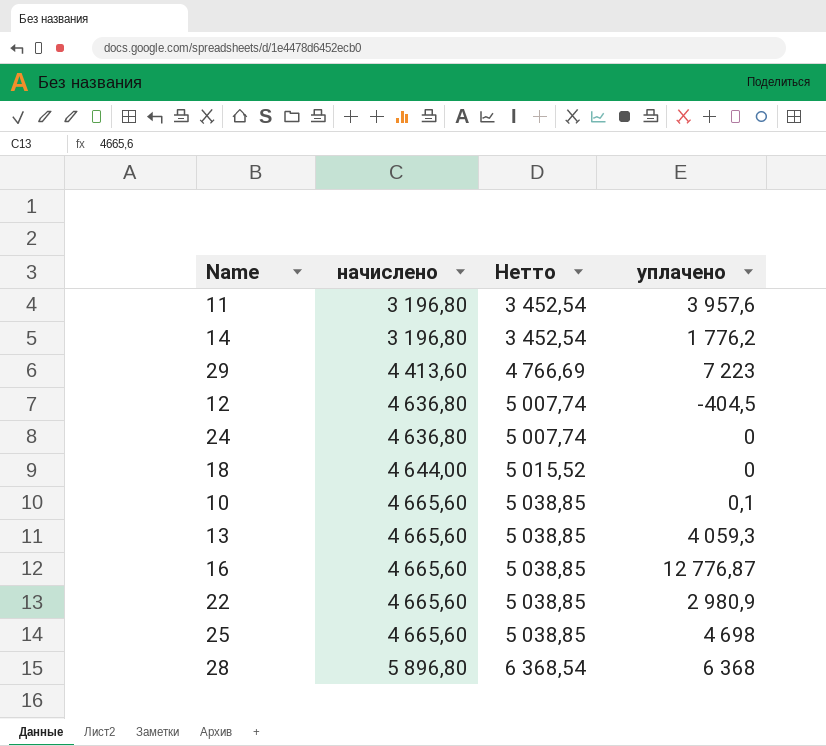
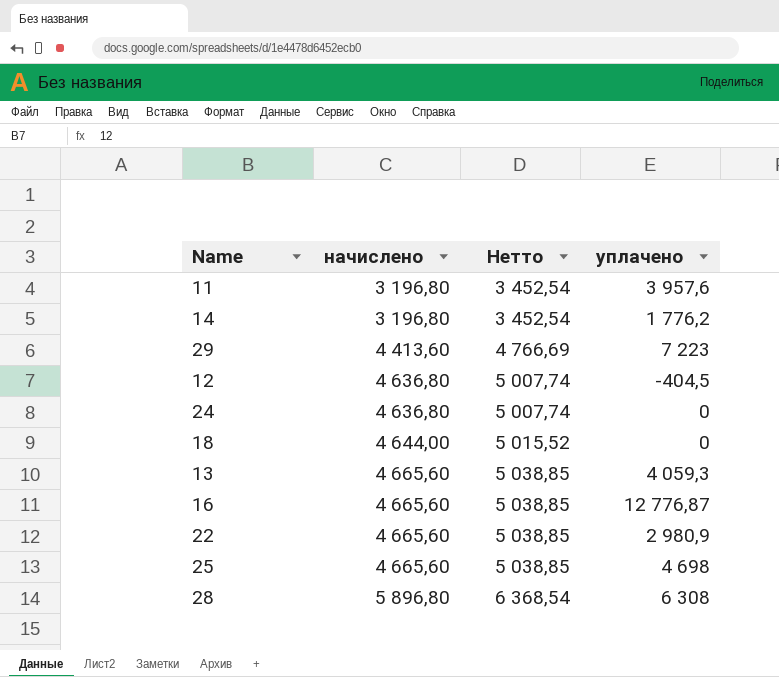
row 10: 4 665,60 | 5 038,85 | 0,1 -> none
28 | уплачено: 6 368 -> 6 308

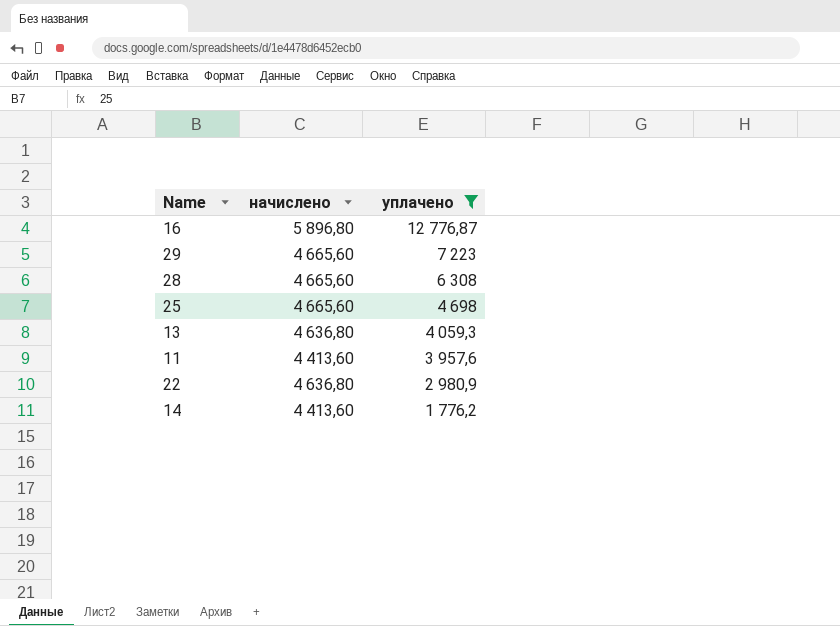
filter: none -> уплачено >= 1 776,2
row order: начислено ascending -> уплачено descending
column Нетто | formula: [начислено] * 1,08 -> none
16 | начислено: 4 665,60 -> 5 896,80
29 | начислено: 4 413,60 -> 4 665,60
28 | начислено: 5 896,80 -> 4 665,60
13 | начислено: 4 665,60 -> 4 636,80
11 | начислено: 3 196,80 -> 4 413,60
22 | начислено: 4 665,60 -> 4 636,80
14 | начислено: 3 196,80 -> 4 413,60

